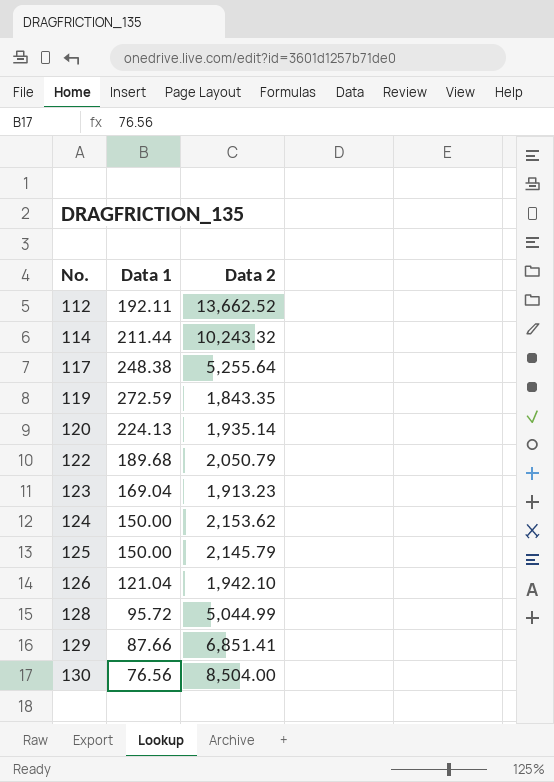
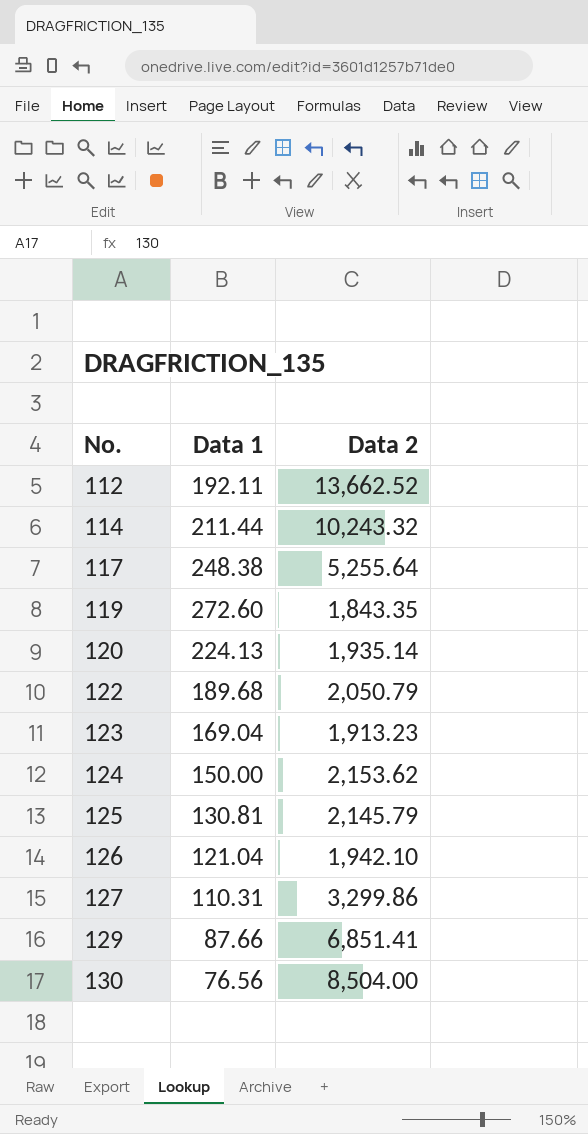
row 128: 95.72 | 5,044.99 -> none
119 | Data 1: 272.59 -> 272.60
125 | Data 1: 150.00 -> 130.81
row 127: none -> 110.31 | 3,299.86

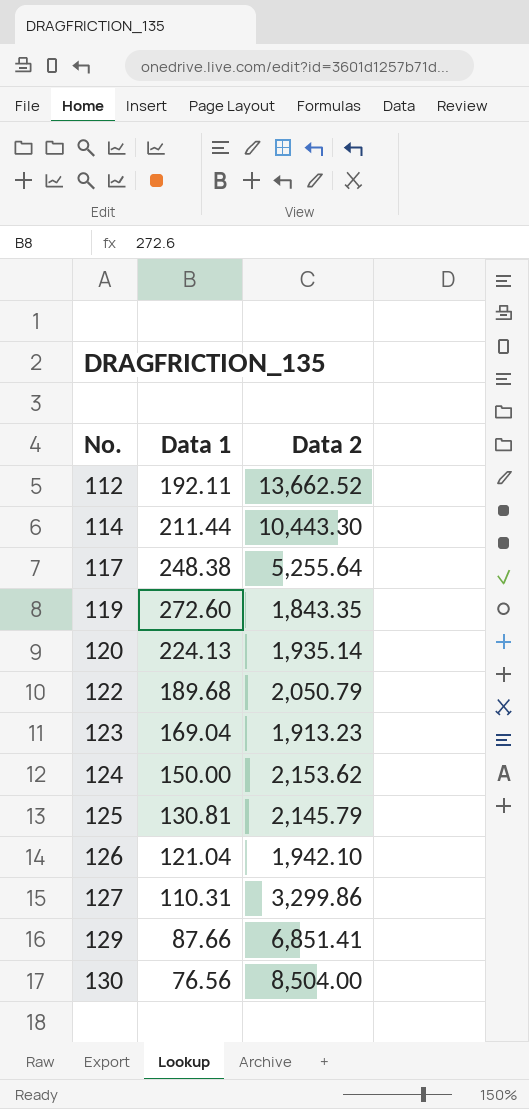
114 | Data 2: 10,243.32 -> 10,443.30

